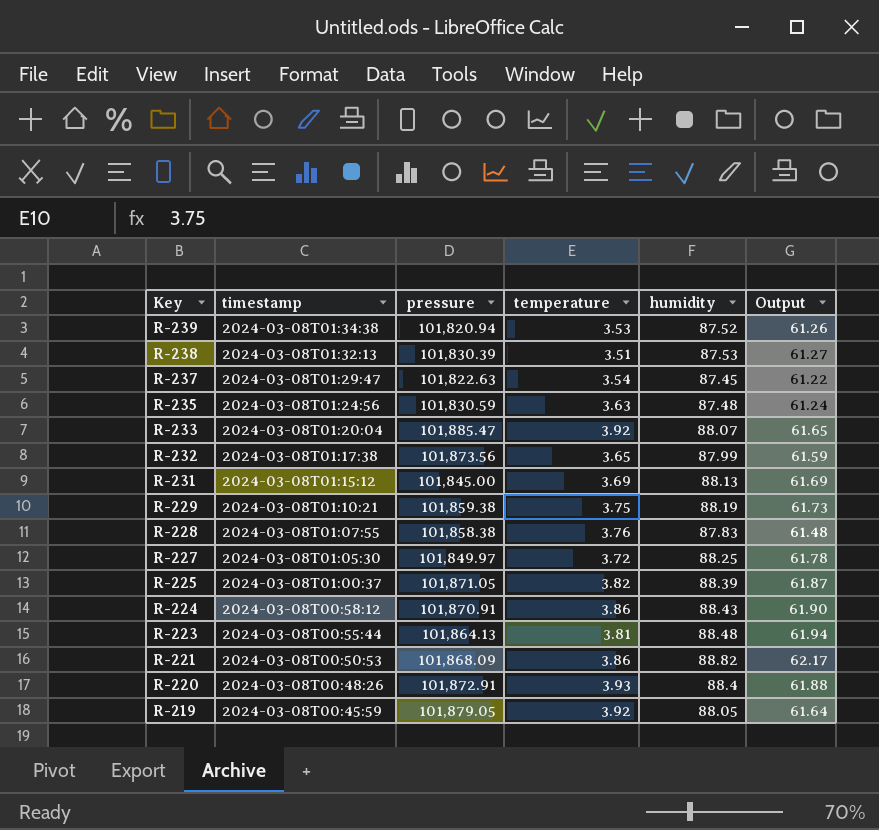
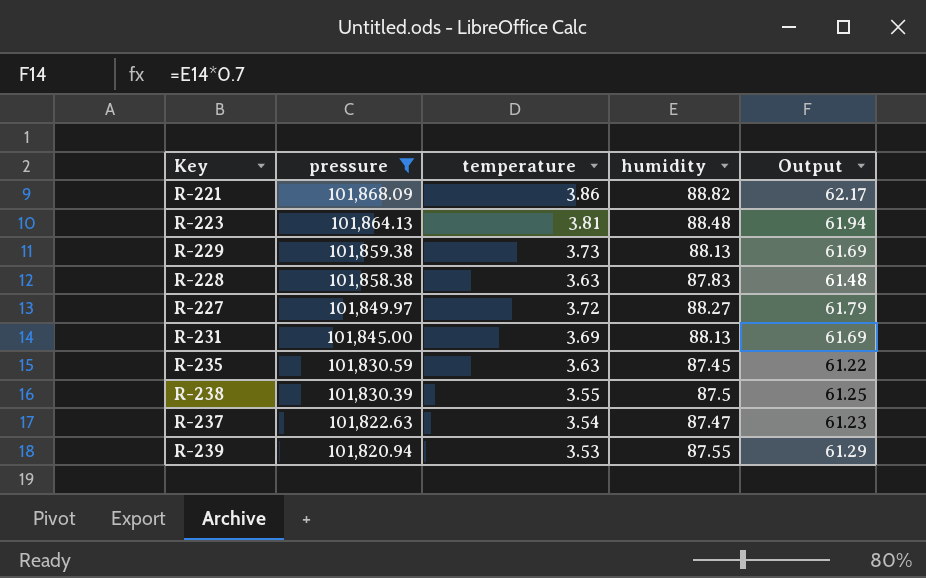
filter: none -> pressure <= 101,868.09
row order: Key descending -> pressure descending
column timestamp | position: 2 -> none
R-229 | temperature: 3.75 -> 3.73
R-229 | humidity: 88.19 -> 88.13
R-229 | Output: 61.73 -> 61.69
R-228 | temperature: 3.76 -> 3.63
R-227 | humidity: 88.25 -> 88.27
R-227 | Output: 61.78 -> 61.79
R-235 | humidity: 87.48 -> 87.45
R-235 | Output: 61.24 -> 61.22
R-238 | temperature: 3.51 -> 3.55
R-238 | humidity: 87.53 -> 87.5
R-238 | Output: 61.27 -> 61.25
R-237 | humidity: 87.45 -> 87.47
R-237 | Output: 61.22 -> 61.23
R-239 | humidity: 87.52 -> 87.55
R-239 | Output: 61.26 -> 61.29

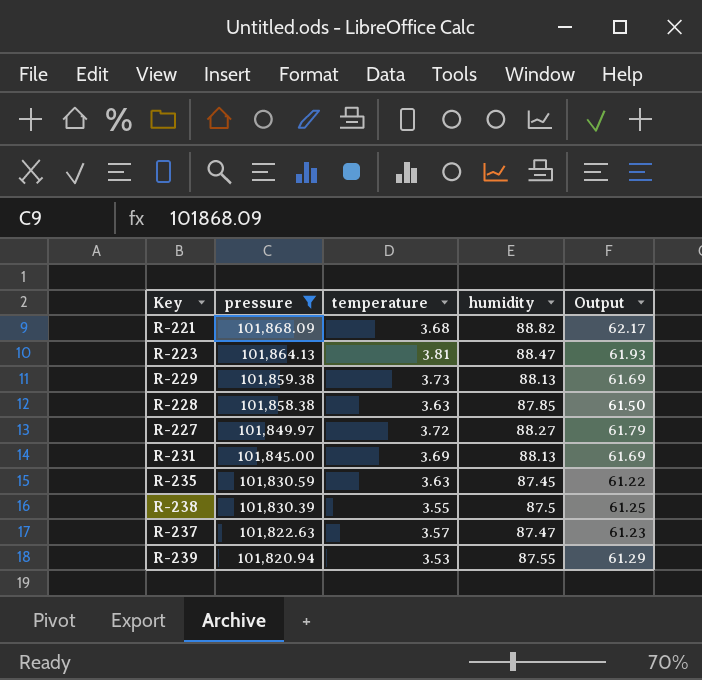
R-221 | temperature: 3.86 -> 3.68
R-223 | humidity: 88.48 -> 88.47
R-223 | Output: 61.94 -> 61.93
R-228 | humidity: 87.83 -> 87.85
R-228 | Output: 61.48 -> 61.50
R-237 | temperature: 3.54 -> 3.57

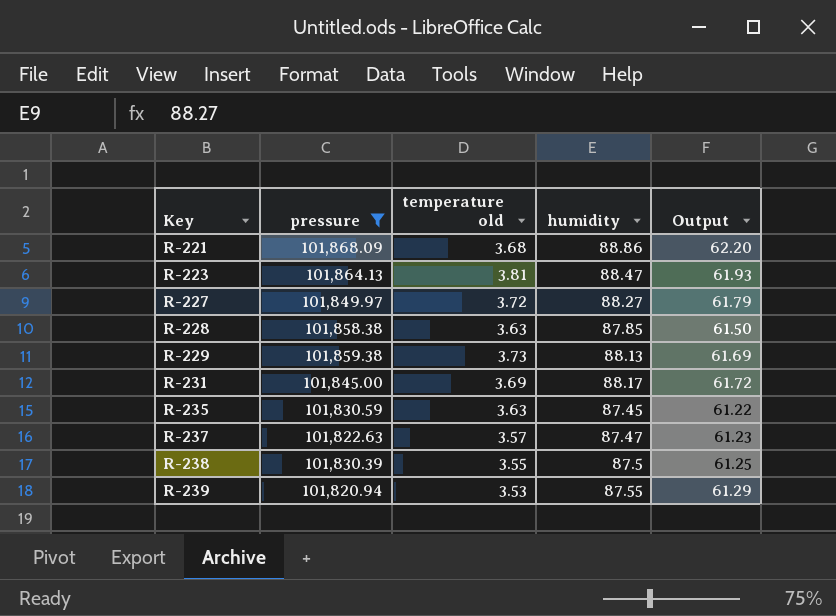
row order: pressure descending -> Key ascending
column name: temperature -> temperature old
R-221 | humidity: 88.82 -> 88.86
R-221 | Output: 62.17 -> 62.20
R-231 | humidity: 88.13 -> 88.17
R-231 | Output: 61.69 -> 61.72

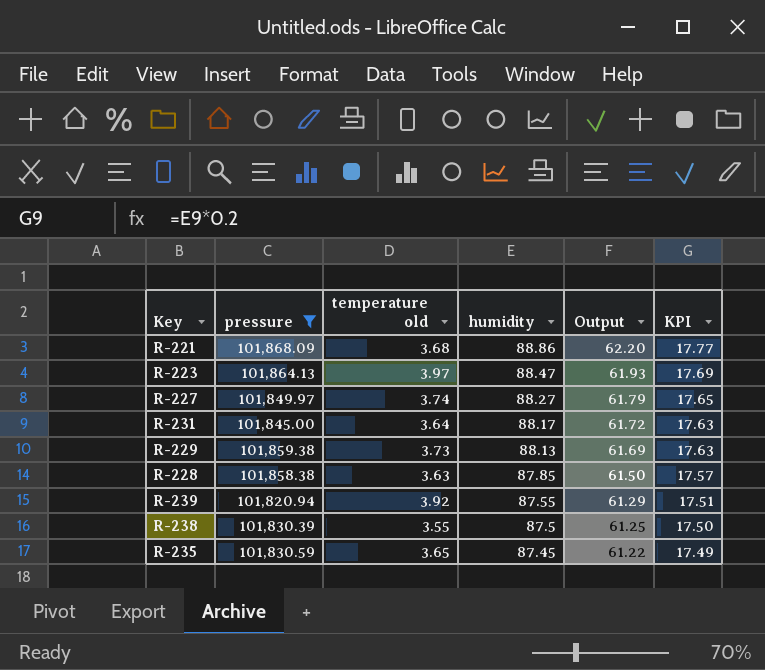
row order: Key ascending -> humidity descending
column KPI | formula: none -> [humidity] * 0.2
row R-237: 101,822.63 | 3.57 | 87.47 | 61.23 -> none
R-223 | temperature old: 3.81 -> 3.97
R-227 | temperature old: 3.72 -> 3.74
R-231 | temperature old: 3.69 -> 3.64
R-239 | temperature old: 3.53 -> 3.92
R-235 | temperature old: 3.63 -> 3.65

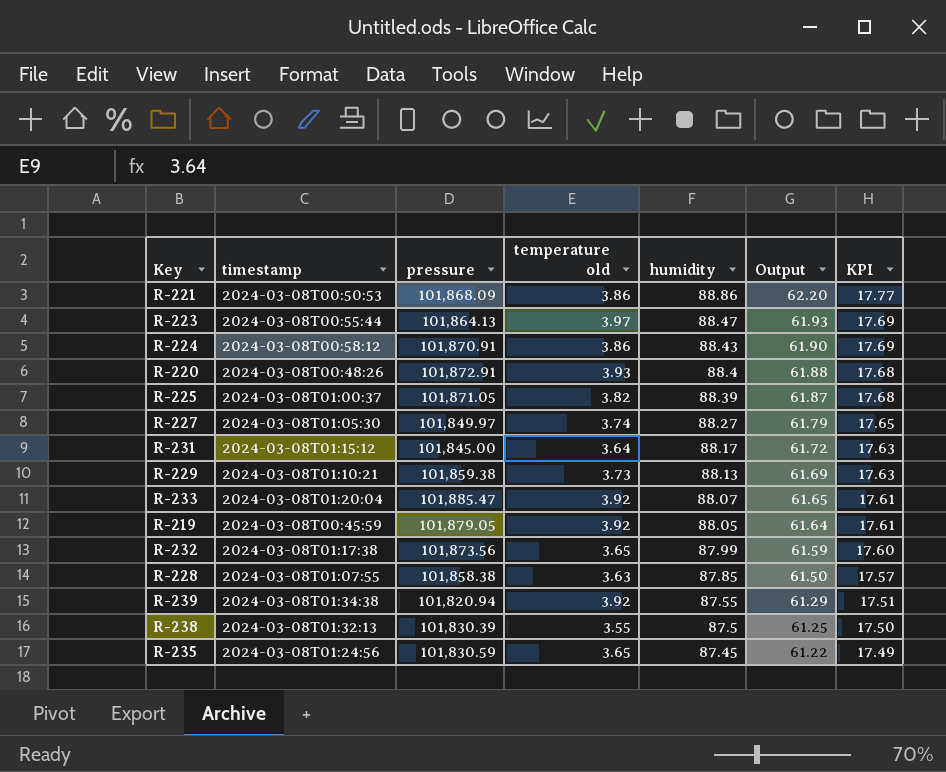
filter: pressure <= 101,868.09 -> none
column timestamp | position: none -> 2
R-221 | temperature old: 3.68 -> 3.86

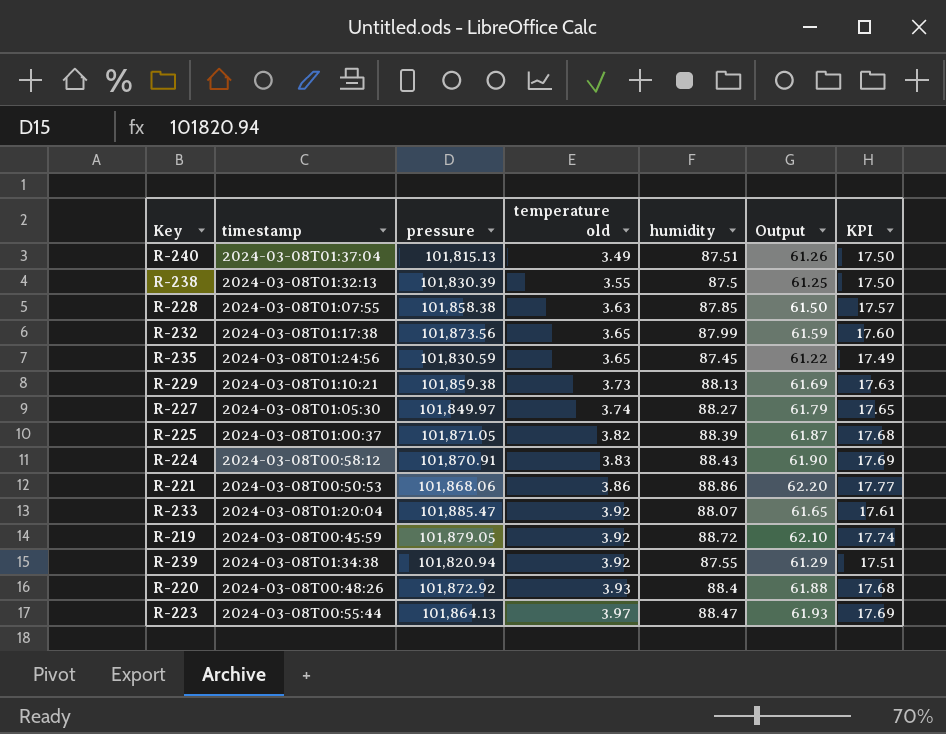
row order: humidity descending -> temperature old ascending
row R-231: 2024-03-08T01:15:12 | 101,845.00 | 3.64 | 88.17 | 61.72 | 17.63 -> none
row R-240: none -> 2024-03-08T01:37:04 | 101,815.13 | 3.49 | 87.51 | 61.26 | 17.50
R-224 | temperature old: 3.86 -> 3.83
R-221 | pressure: 101,868.09 -> 101,868.06
R-219 | humidity: 88.05 -> 88.72
R-219 | Output: 61.64 -> 62.10
R-219 | KPI: 17.61 -> 17.74
R-220 | pressure: 101,872.91 -> 101,872.92

